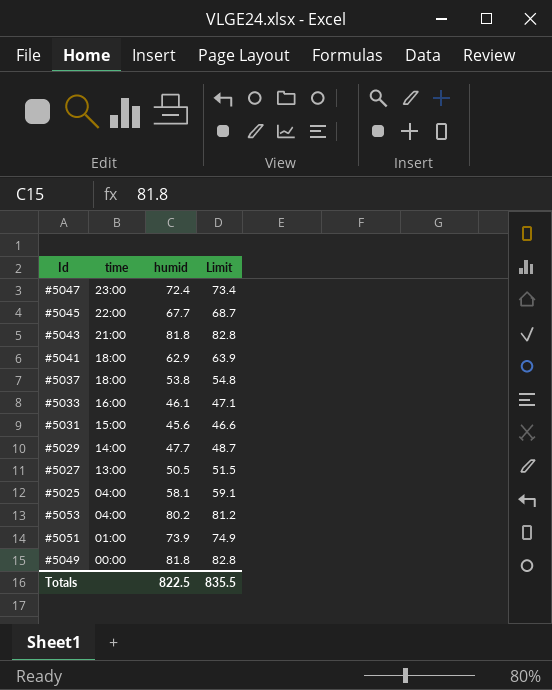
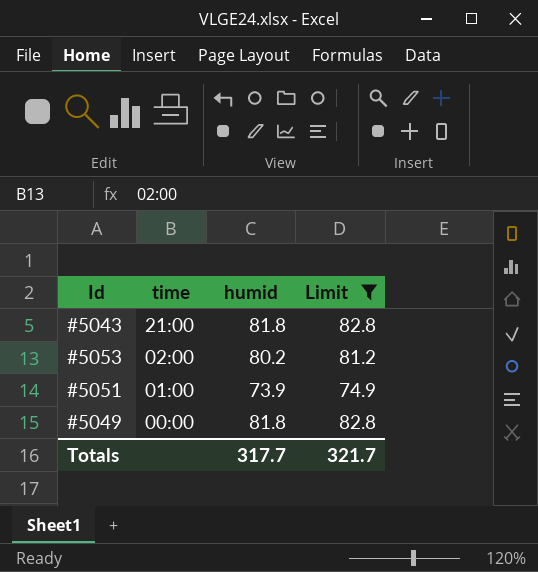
filter: none -> Limit >= 74.9
#5053 | time: 04:00 -> 02:00
Totals | humid: 822.5 -> 317.7
Totals | Limit: 835.5 -> 321.7

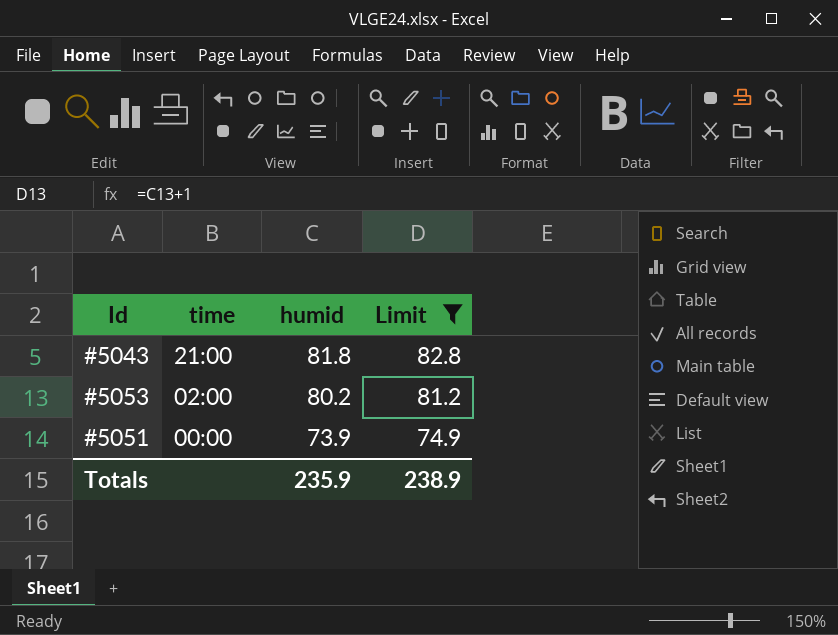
row #5049: 00:00 | 81.8 | 82.8 -> none
#5051 | time: 01:00 -> 00:00
Totals | humid: 317.7 -> 235.9
Totals | Limit: 321.7 -> 238.9

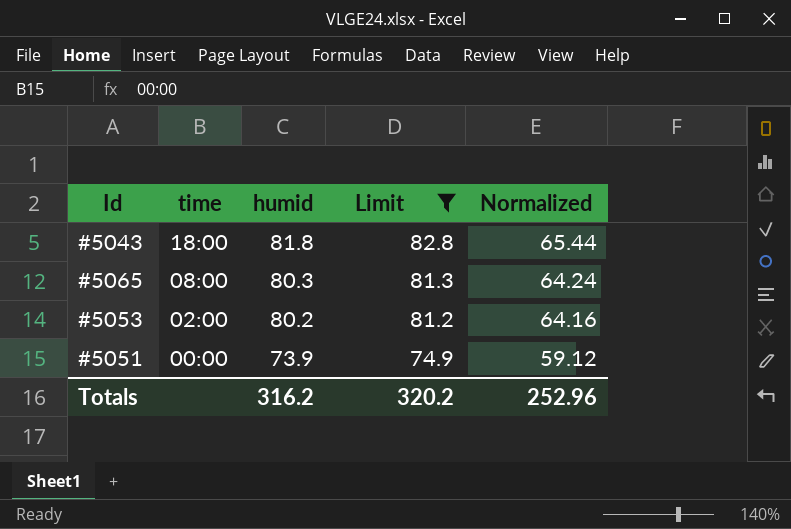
column Normalized | formula: none -> [humid] * 0.8
#5043 | time: 21:00 -> 18:00
row #5065: none -> 08:00 | 80.3 | 81.3 | 64.24
Totals | humid: 235.9 -> 316.2
Totals | Limit: 238.9 -> 320.2

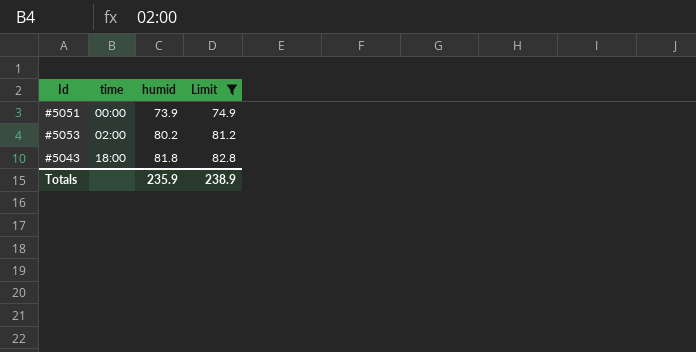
row order: time descending -> time ascending
column Normalized | formula: [humid] * 0.8 -> none
row #5065: 08:00 | 80.3 | 81.3 | 64.24 -> none
Totals | humid: 316.2 -> 235.9
Totals | Limit: 320.2 -> 238.9

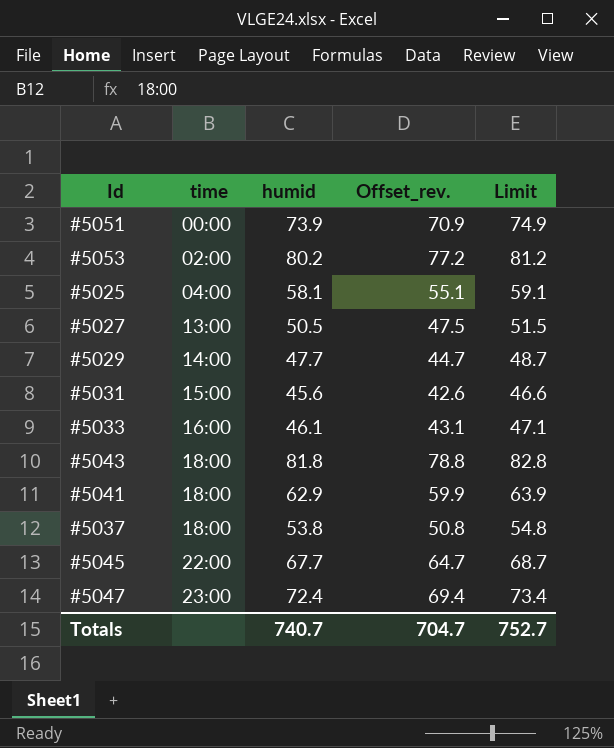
filter: Limit >= 74.9 -> none
column Offset_rev. | formula: none -> [humid] - 3
Totals | humid: 235.9 -> 740.7
Totals | Limit: 238.9 -> 752.7

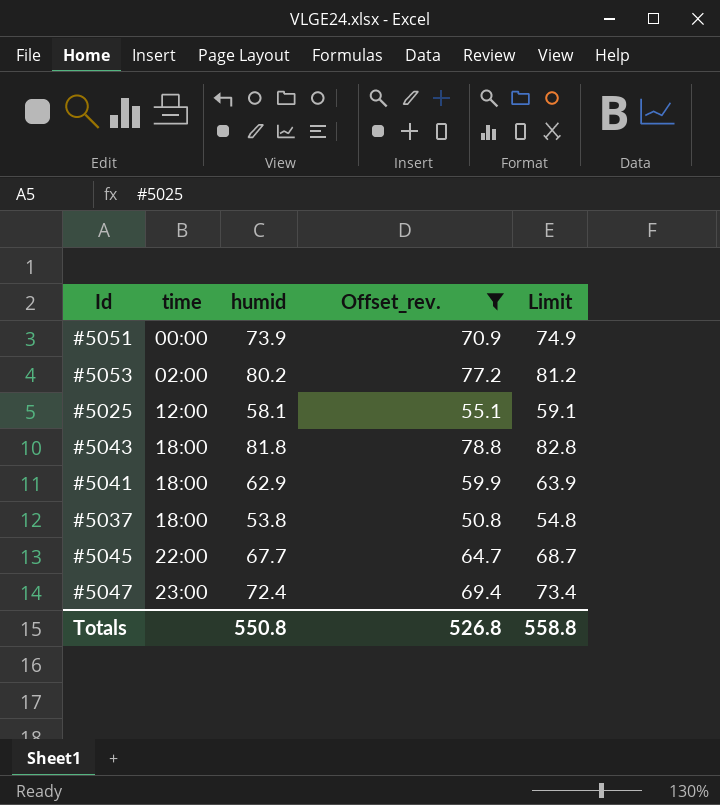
filter: none -> Offset_rev. >= 50.8
#5025 | time: 04:00 -> 12:00
Totals | humid: 740.7 -> 550.8
Totals | Offset_rev.: 704.7 -> 526.8
Totals | Limit: 752.7 -> 558.8

